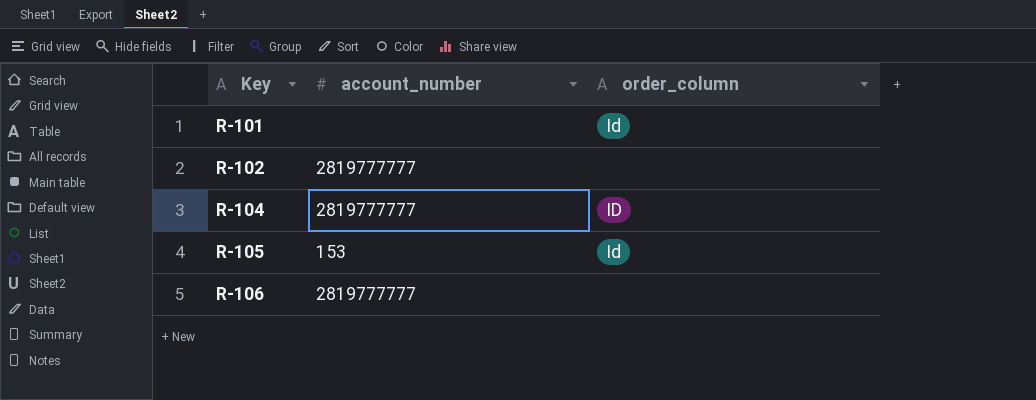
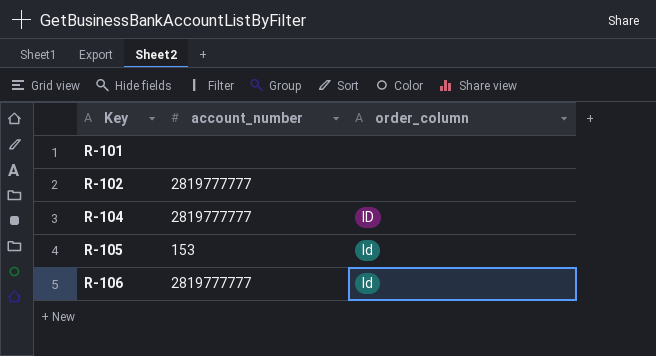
R-101 | order_column: Id -> none
R-106 | order_column: none -> Id

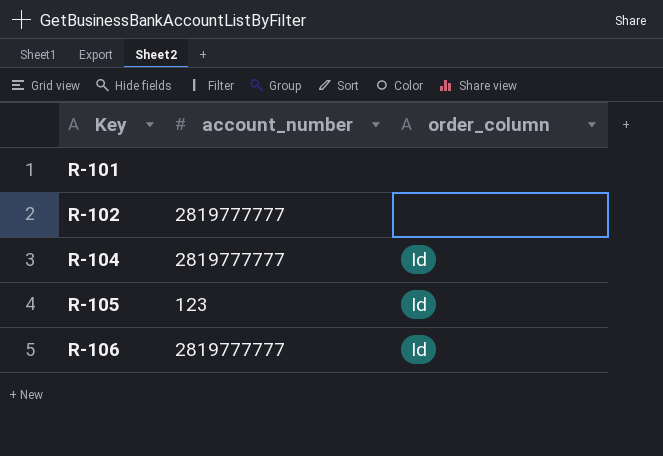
R-104 | order_column: ID -> Id
R-105 | account_number: 153 -> 123

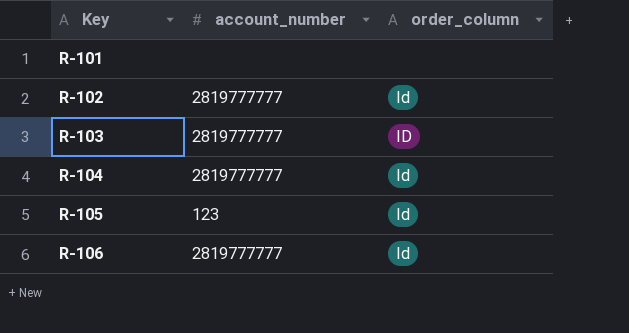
R-102 | order_column: none -> Id
row R-103: none -> 2819777777 | ID

